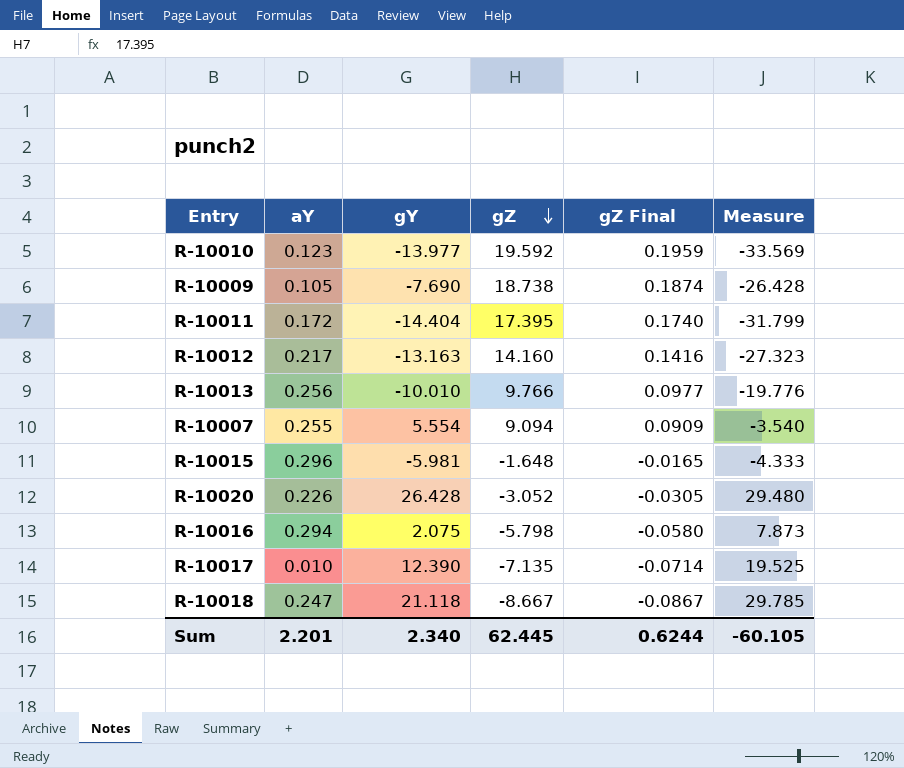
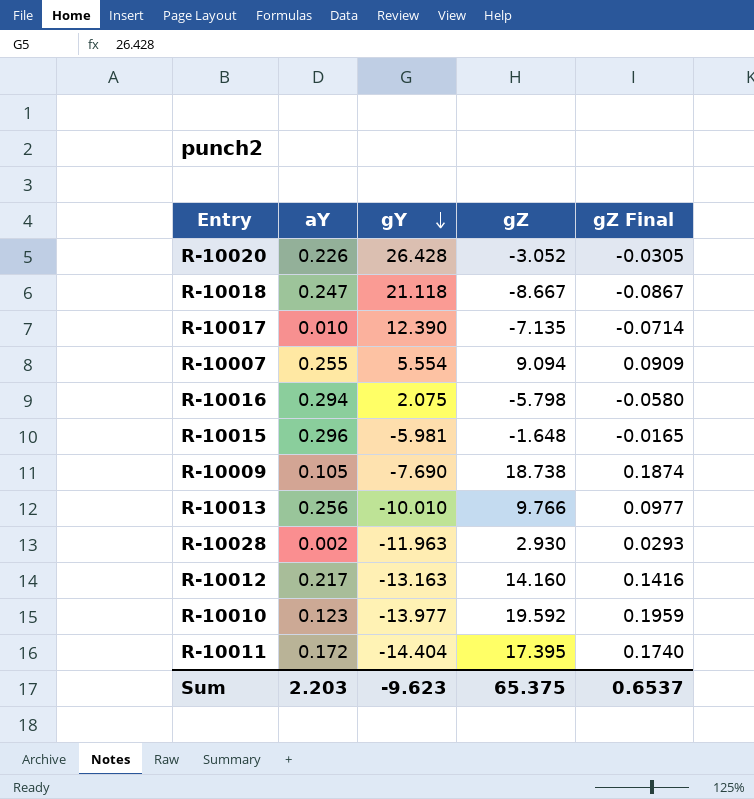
row order: gZ descending -> gY descending
column Measure | formula: [gY] - [gZ] -> none
row R-10028: none -> 0.002 | -11.963 | 2.930 | 0.0293
Sum | aY: 2.201 -> 2.203
Sum | gY: 2.340 -> -9.623
Sum | gZ: 62.445 -> 65.375
Sum | gZ Final: 0.6244 -> 0.6537

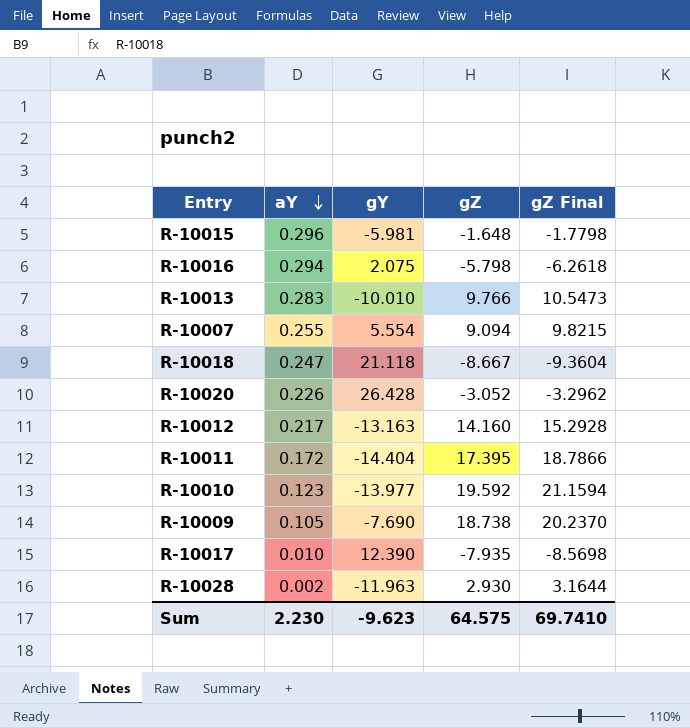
row order: gY descending -> aY descending
column gZ Final | formula: [gZ] * 0.01 -> [gZ] * 1.08
R-10013 | aY: 0.256 -> 0.283
R-10017 | gZ: -7.135 -> -7.935
Sum | aY: 2.203 -> 2.230
Sum | gZ: 65.375 -> 64.575
Sum | gZ Final: 0.6537 -> 69.7410

